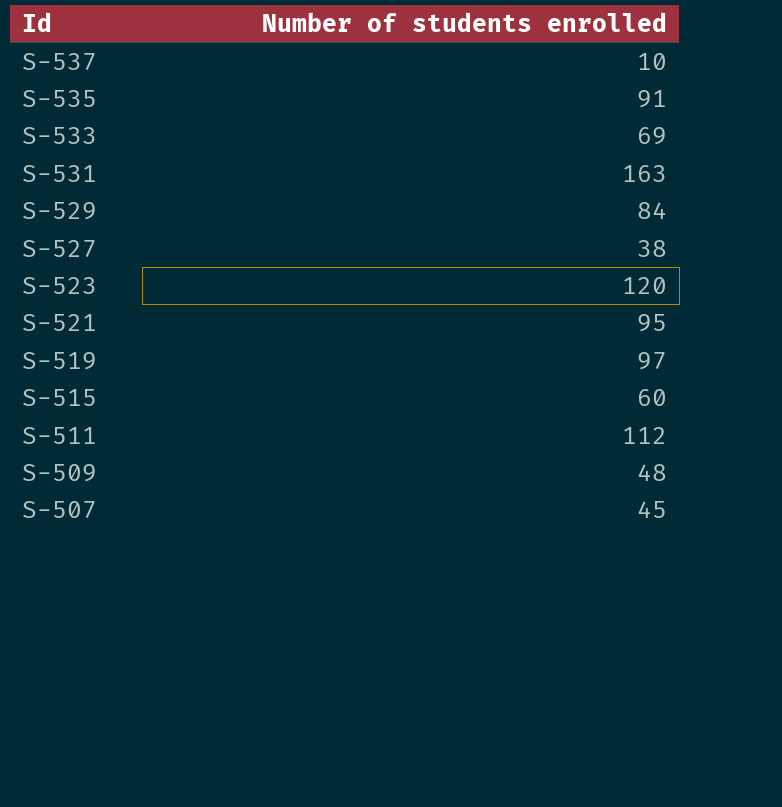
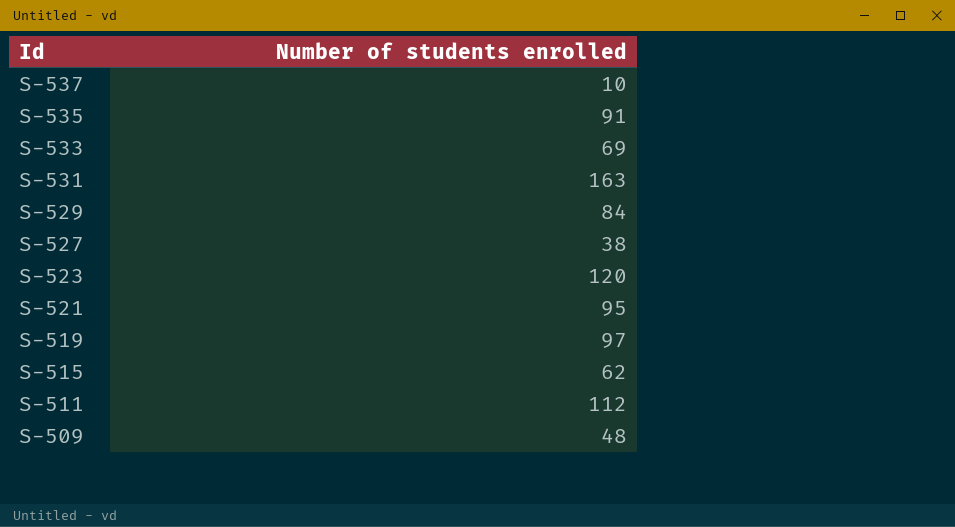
row S-507: 45 -> none
S-515 | Number of students enrolled: 60 -> 62

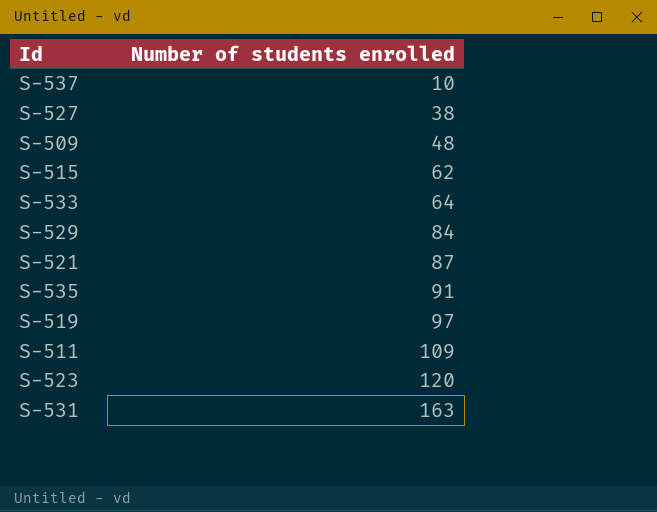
row order: Id descending -> Number of students enrolled ascending
S-533 | Number of students enrolled: 69 -> 64
S-521 | Number of students enrolled: 95 -> 87
S-511 | Number of students enrolled: 112 -> 109

